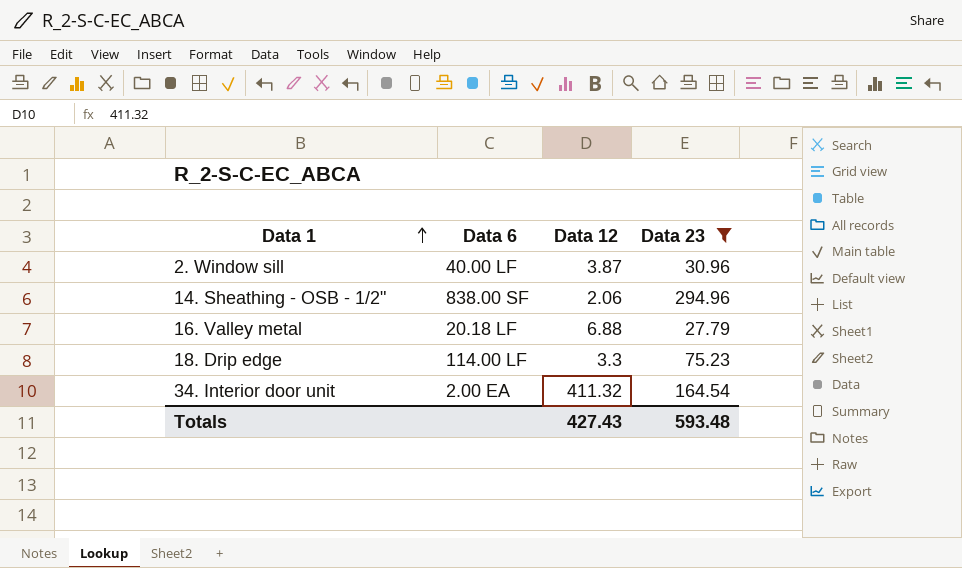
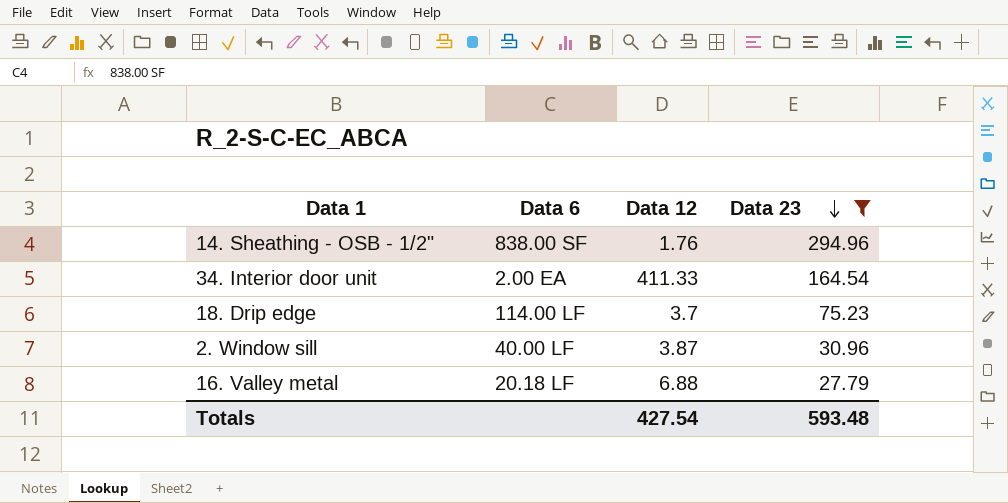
row order: Data 1 ascending -> Data 23 descending
14. Sheathing - OSB - 1/2" | Data 12: 2.06 -> 1.76
34. Interior door unit | Data 12: 411.32 -> 411.33
18. Drip edge | Data 12: 3.3 -> 3.7
Totals | Data 12: 427.43 -> 427.54

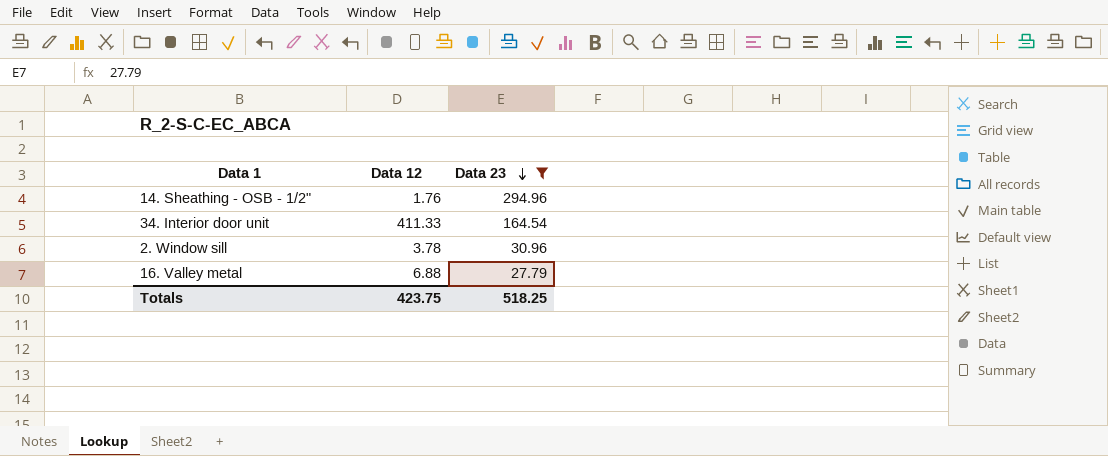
column Data 6 | position: 2 -> none
row 18. Drip edge: 114.00 LF | 3.7 | 75.23 -> none
2. Window sill | Data 12: 3.87 -> 3.78
Totals | Data 12: 427.54 -> 423.75
Totals | Data 23: 593.48 -> 518.25

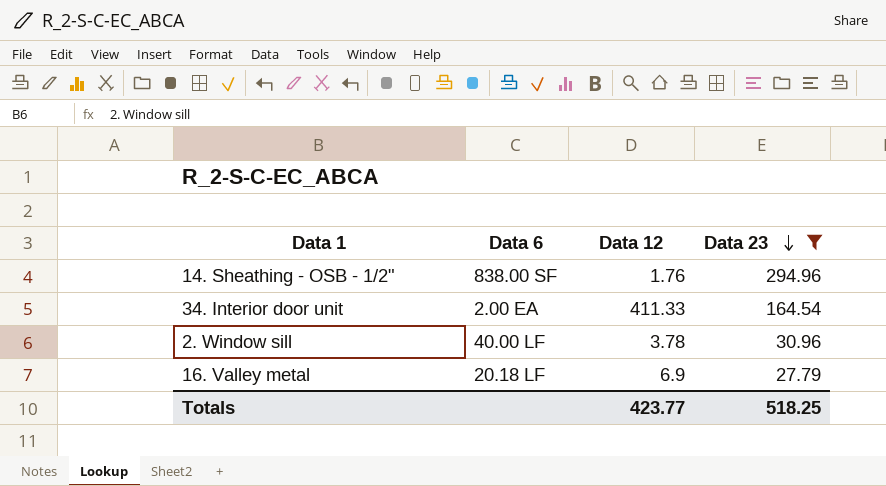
column Data 6 | position: none -> 2
16. Valley metal | Data 12: 6.88 -> 6.9
Totals | Data 12: 423.75 -> 423.77

